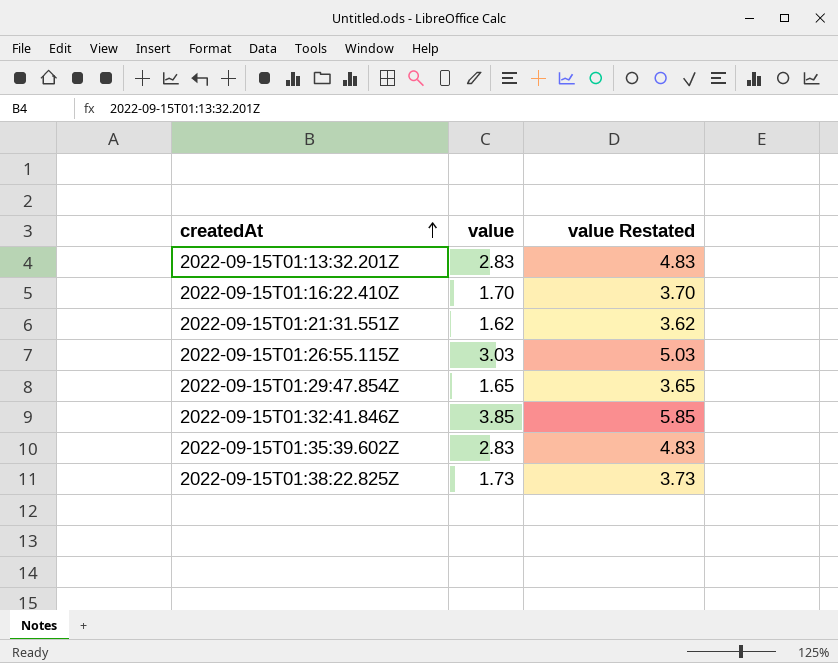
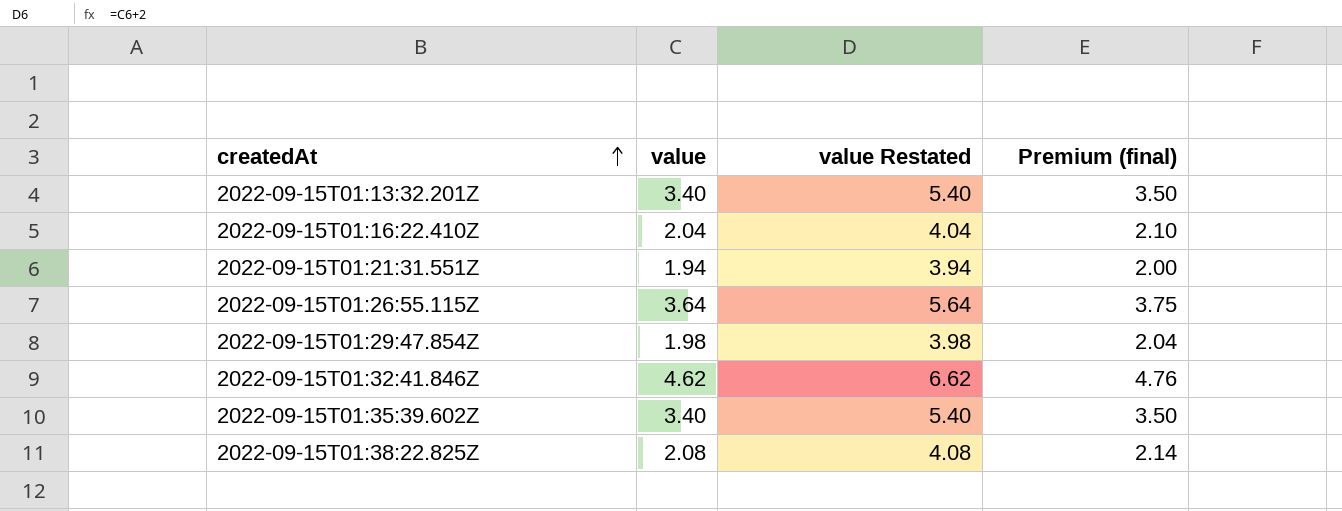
column Premium (final) | formula: none -> [value] * 1.03
2022-09-15T01:13:32.201Z | value: 2.83 -> 3.40
2022-09-15T01:13:32.201Z | value Restated: 4.83 -> 5.40
2022-09-15T01:16:22.410Z | value: 1.70 -> 2.04
2022-09-15T01:16:22.410Z | value Restated: 3.70 -> 4.04
2022-09-15T01:21:31.551Z | value: 1.62 -> 1.94
2022-09-15T01:21:31.551Z | value Restated: 3.62 -> 3.94
2022-09-15T01:26:55.115Z | value: 3.03 -> 3.64
2022-09-15T01:26:55.115Z | value Restated: 5.03 -> 5.64
2022-09-15T01:29:47.854Z | value: 1.65 -> 1.98
2022-09-15T01:29:47.854Z | value Restated: 3.65 -> 3.98
2022-09-15T01:32:41.846Z | value: 3.85 -> 4.62
2022-09-15T01:32:41.846Z | value Restated: 5.85 -> 6.62
2022-09-15T01:35:39.602Z | value: 2.83 -> 3.40
2022-09-15T01:35:39.602Z | value Restated: 4.83 -> 5.40
2022-09-15T01:38:22.825Z | value: 1.73 -> 2.08
2022-09-15T01:38:22.825Z | value Restated: 3.73 -> 4.08

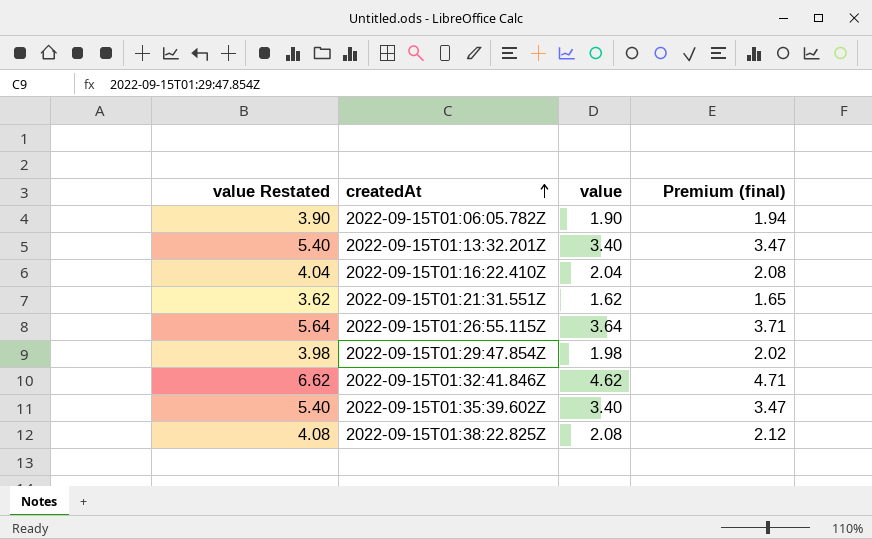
column value Restated | position: 3 -> 1
column Premium (final) | formula: [value] * 1.03 -> [value] * 1.02
row 2022-09-15T01:06:05.782Z: none -> 3.90 | 1.90 | 1.94
2022-09-15T01:21:31.551Z | value Restated: 3.94 -> 3.62
2022-09-15T01:21:31.551Z | value: 1.94 -> 1.62

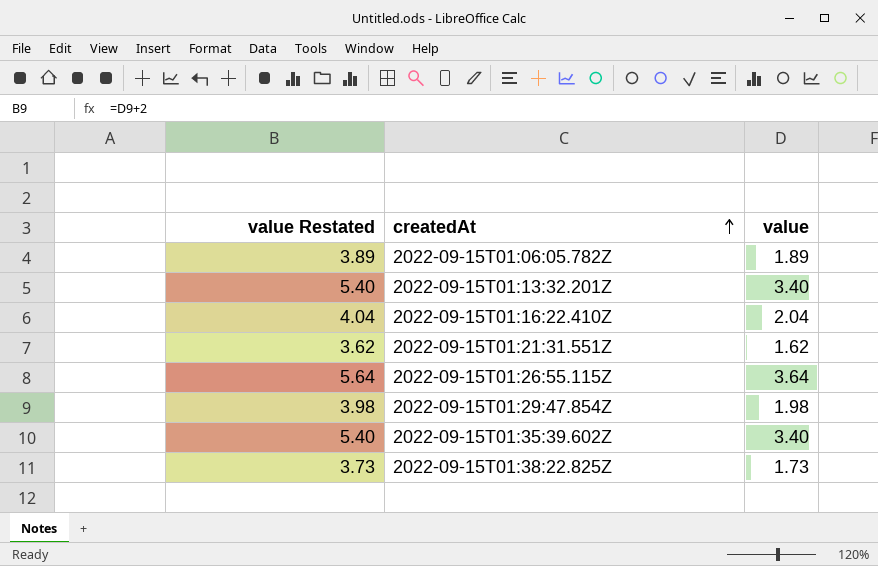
column Premium (final) | formula: [value] * 1.02 -> none
row 2022-09-15T01:32:41.846Z: 6.62 | 4.62 | 4.71 -> none
2022-09-15T01:06:05.782Z | value Restated: 3.90 -> 3.89
2022-09-15T01:06:05.782Z | value: 1.90 -> 1.89
2022-09-15T01:38:22.825Z | value Restated: 4.08 -> 3.73
2022-09-15T01:38:22.825Z | value: 2.08 -> 1.73

